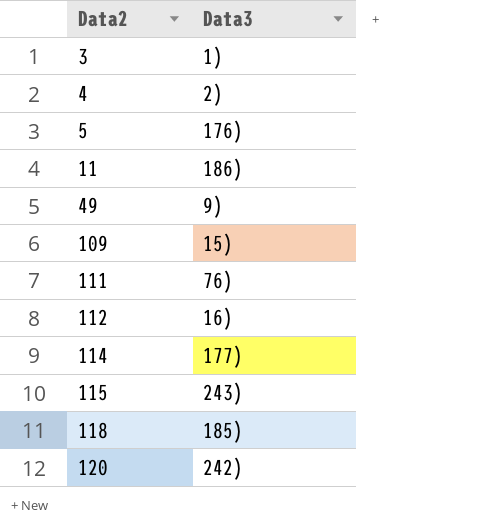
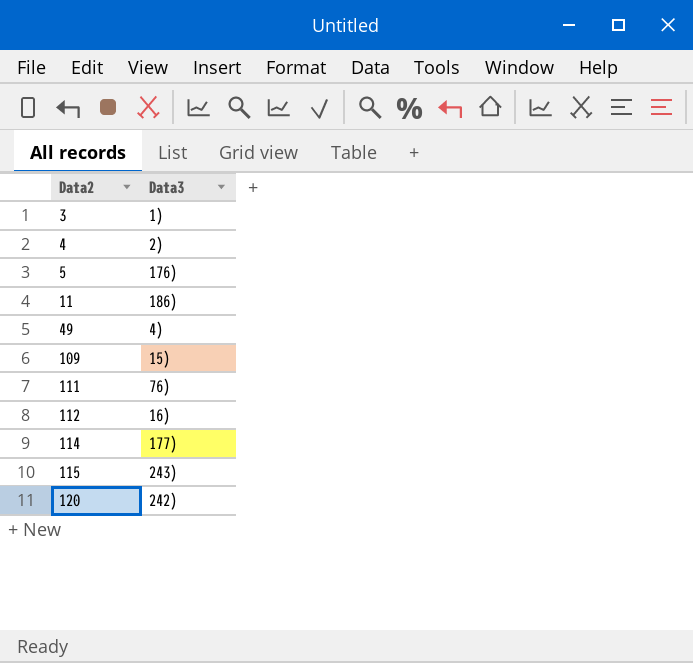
row 118: 185) -> none
49 | Data3: 9) -> 4)

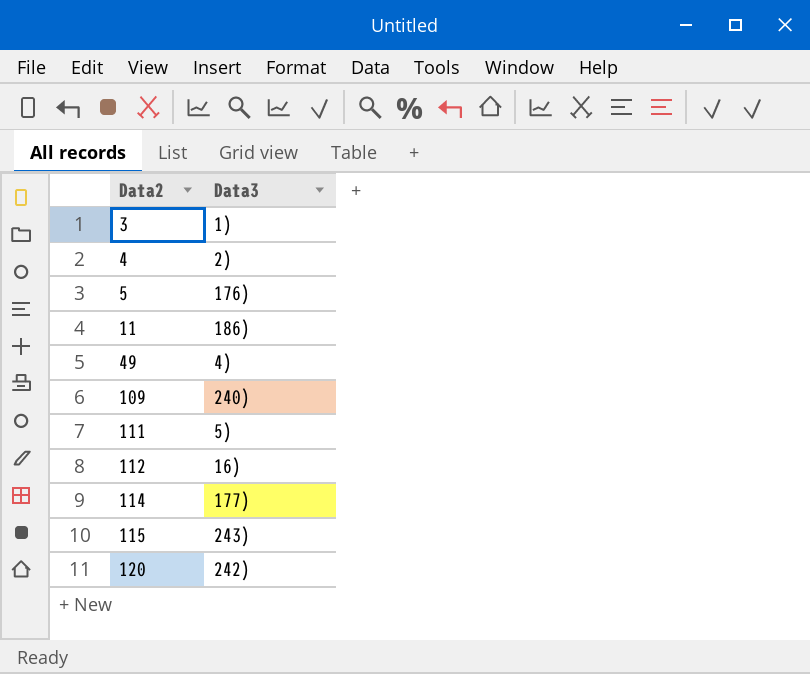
109 | Data3: 15) -> 240)
111 | Data3: 76) -> 5)

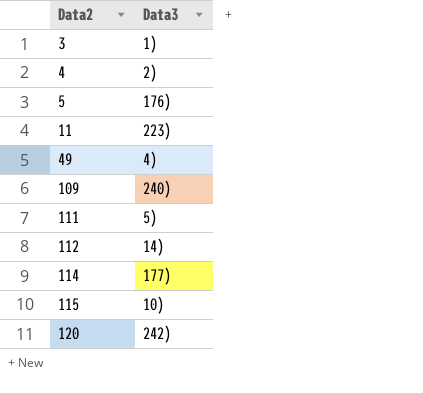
11 | Data3: 186) -> 223)
112 | Data3: 16) -> 14)
115 | Data3: 243) -> 10)

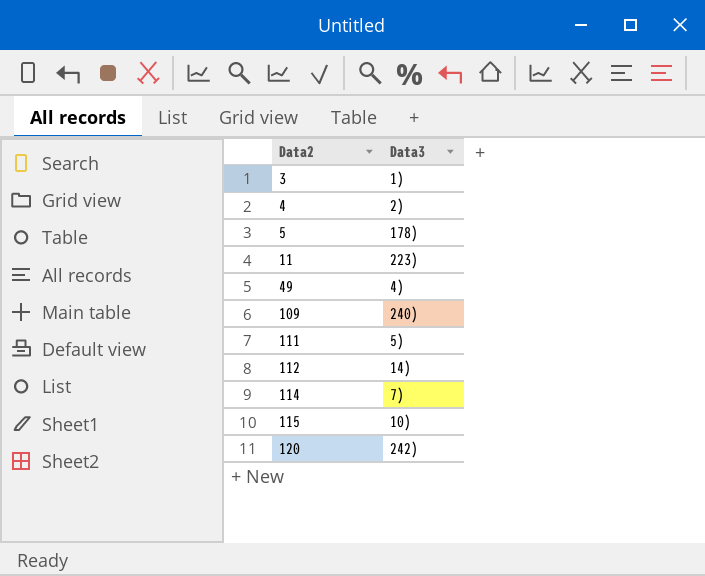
5 | Data3: 176) -> 178)
114 | Data3: 177) -> 7)

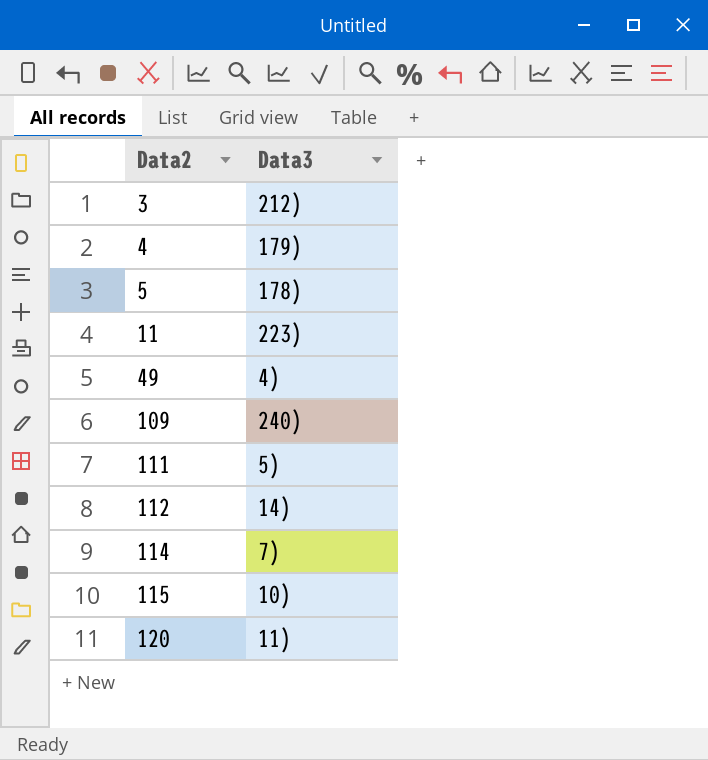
3 | Data3: 1) -> 212)
4 | Data3: 2) -> 179)
120 | Data3: 242) -> 11)

